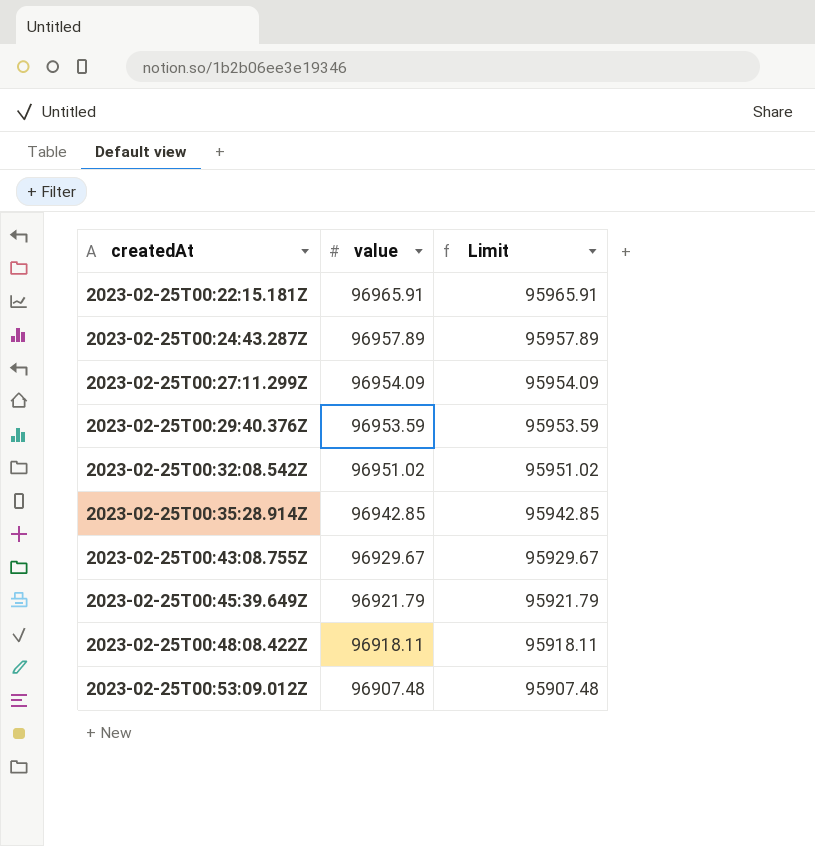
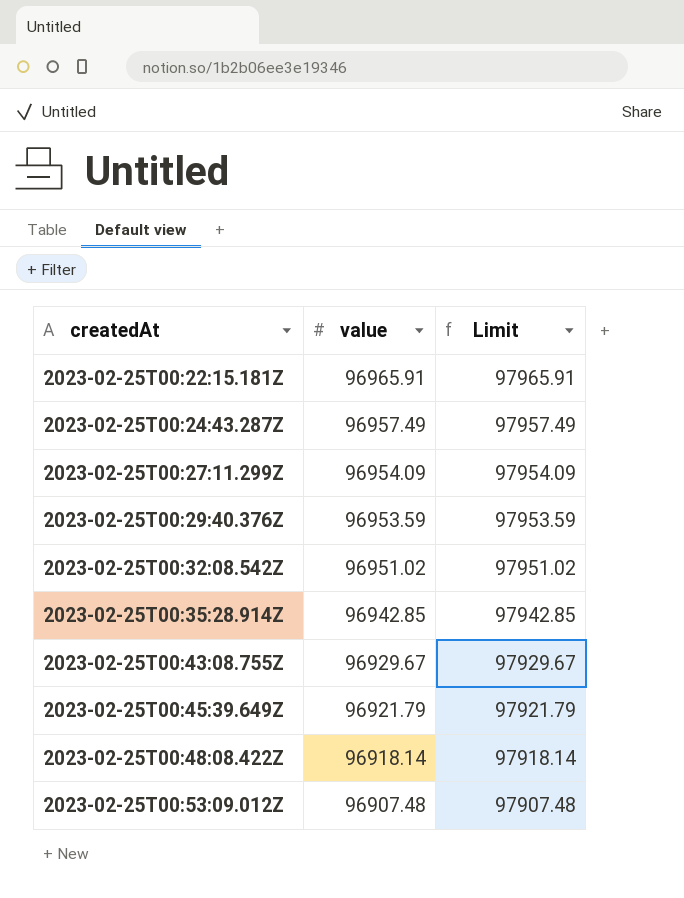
column Limit | formula: [value] - 1000 -> [value] + 1000
2023-02-25T00:24:43.287Z | value: 96957.89 -> 96957.49
2023-02-25T00:48:08.422Z | value: 96918.11 -> 96918.14

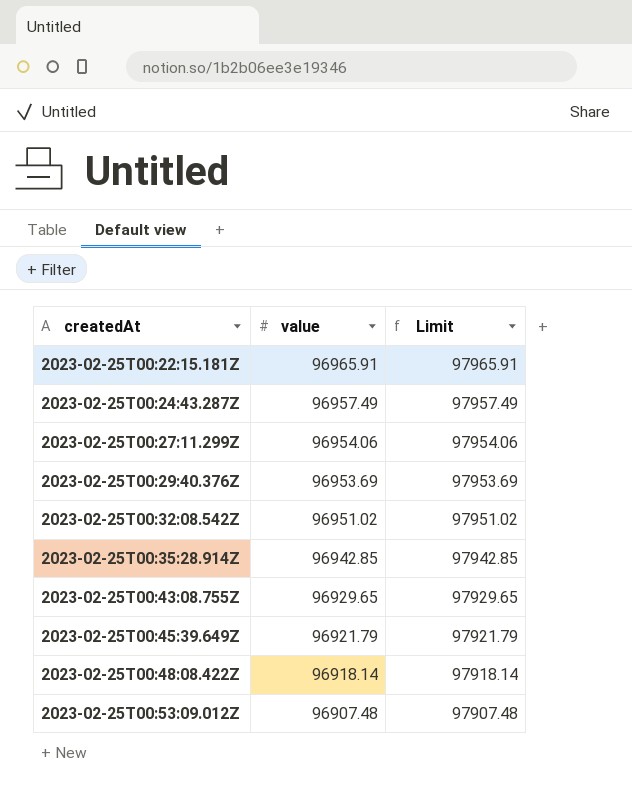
2023-02-25T00:27:11.299Z | value: 96954.09 -> 96954.06
2023-02-25T00:27:11.299Z | Limit: 97954.09 -> 97954.06
2023-02-25T00:29:40.376Z | value: 96953.59 -> 96953.69
2023-02-25T00:29:40.376Z | Limit: 97953.59 -> 97953.69
2023-02-25T00:43:08.755Z | value: 96929.67 -> 96929.65
2023-02-25T00:43:08.755Z | Limit: 97929.67 -> 97929.65

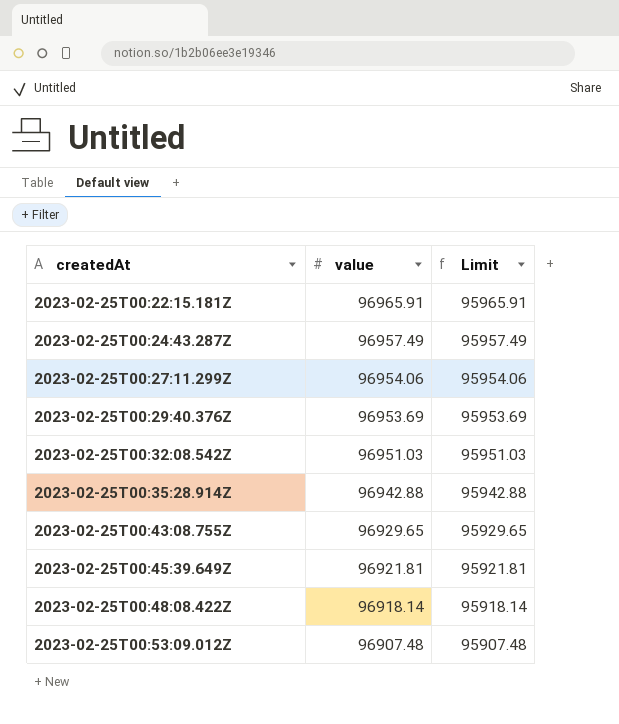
column Limit | formula: [value] + 1000 -> [value] - 1000
2023-02-25T00:32:08.542Z | value: 96951.02 -> 96951.03
2023-02-25T00:35:28.914Z | value: 96942.85 -> 96942.88
2023-02-25T00:45:39.649Z | value: 96921.79 -> 96921.81

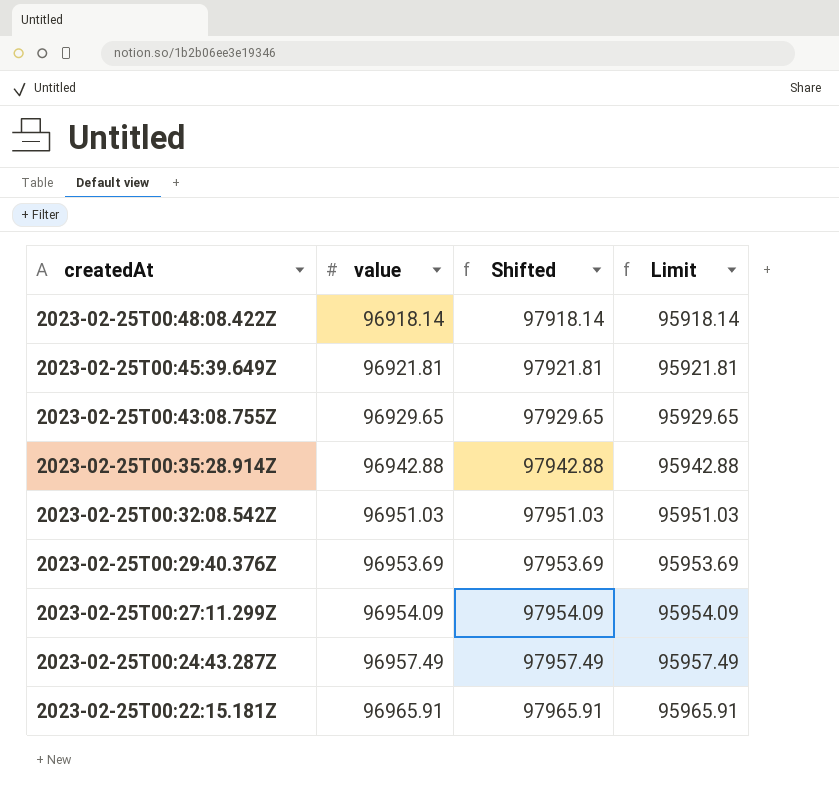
row order: createdAt ascending -> createdAt descending
column Shifted | formula: none -> [value] + 1000
row 2023-02-25T00:53:09.012Z: 96907.48 | 95907.48 -> none
2023-02-25T00:27:11.299Z | value: 96954.06 -> 96954.09
2023-02-25T00:27:11.299Z | Limit: 95954.06 -> 95954.09

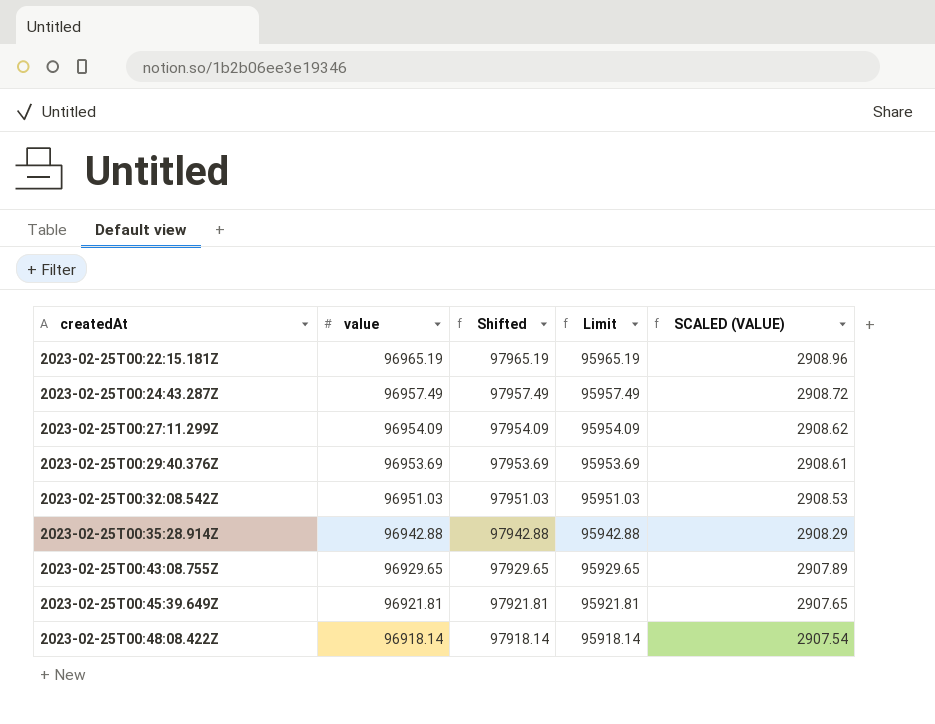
row order: createdAt descending -> createdAt ascending
column SCALED (VALUE) | formula: none -> [value] * 0.03
2023-02-25T00:22:15.181Z | value: 96965.91 -> 96965.19
2023-02-25T00:22:15.181Z | Shifted: 97965.91 -> 97965.19
2023-02-25T00:22:15.181Z | Limit: 95965.91 -> 95965.19

